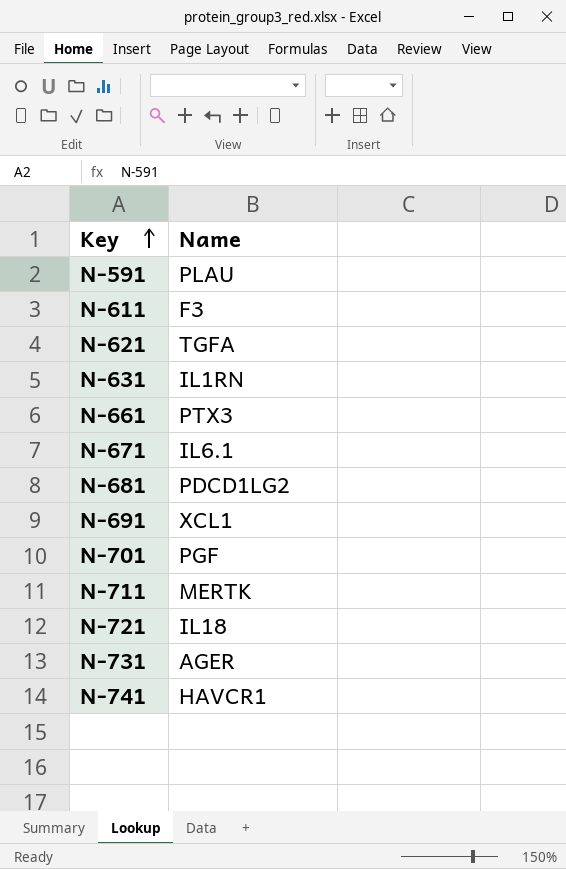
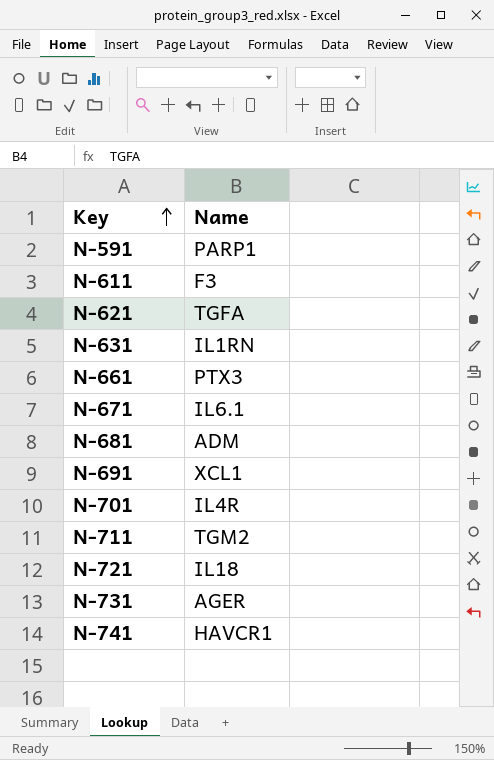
N-591 | Name: PLAU -> PARP1
N-681 | Name: PDCD1LG2 -> ADM
N-701 | Name: PGF -> IL4R
N-711 | Name: MERTK -> TGM2

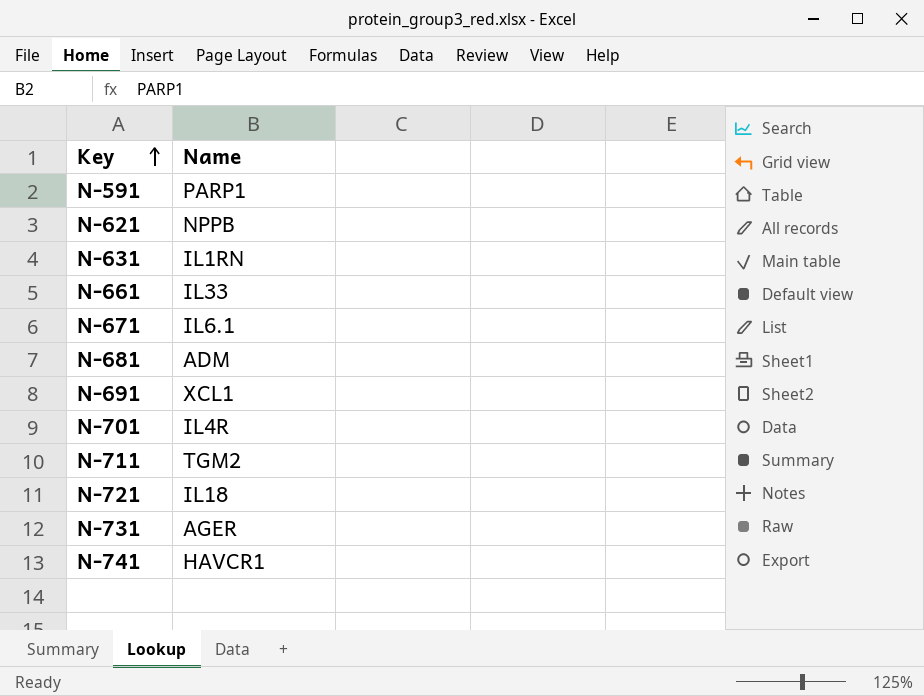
row N-611: F3 -> none
N-621 | Name: TGFA -> NPPB
N-661 | Name: PTX3 -> IL33

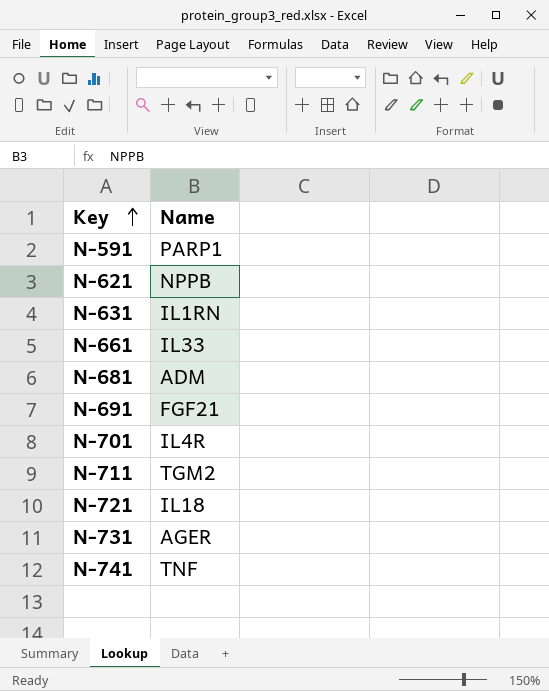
row N-671: IL6.1 -> none
N-691 | Name: XCL1 -> FGF21
N-741 | Name: HAVCR1 -> TNF

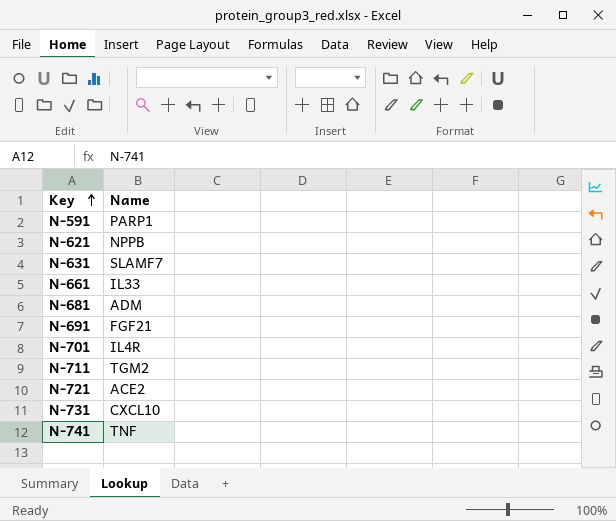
N-631 | Name: IL1RN -> SLAMF7
N-721 | Name: IL18 -> ACE2
N-731 | Name: AGER -> CXCL10

